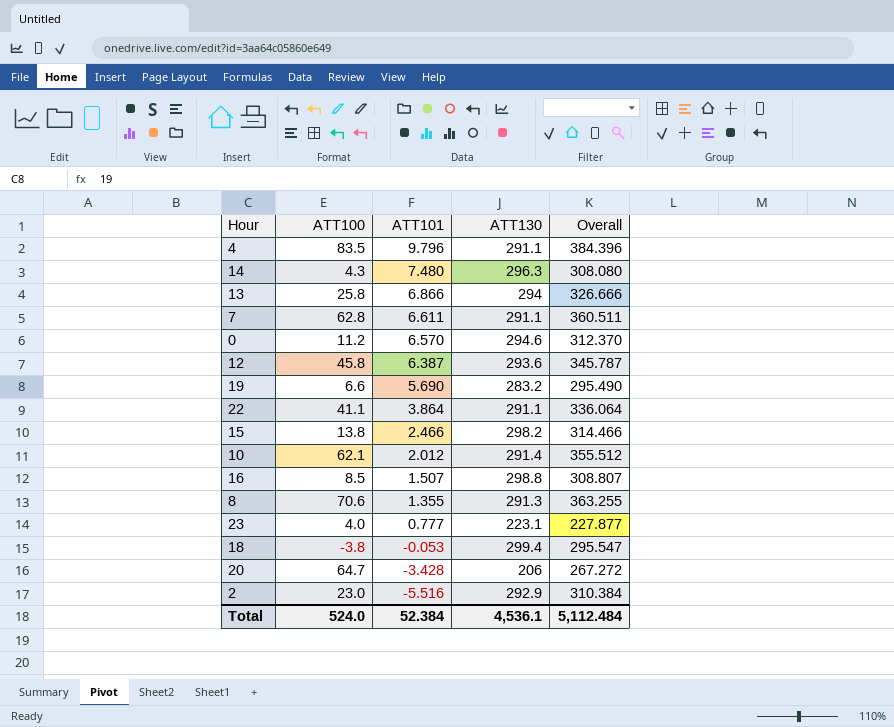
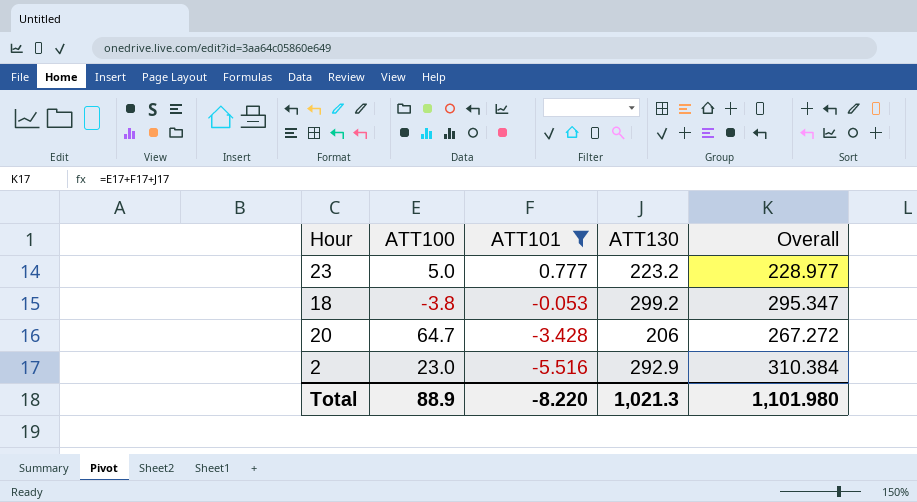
filter: none -> ATT101 <= 0.777
23 | ATT100: 4.0 -> 5.0
23 | ATT130: 223.1 -> 223.2
23 | Overall: 227.877 -> 228.977
18 | ATT130: 299.4 -> 299.2
18 | Overall: 295.547 -> 295.347
Total | ATT100: 524.0 -> 88.9
Total | ATT101: 52.384 -> -8.220
Total | ATT130: 4,536.1 -> 1,021.3
Total | Overall: 5,112.484 -> 1,101.980

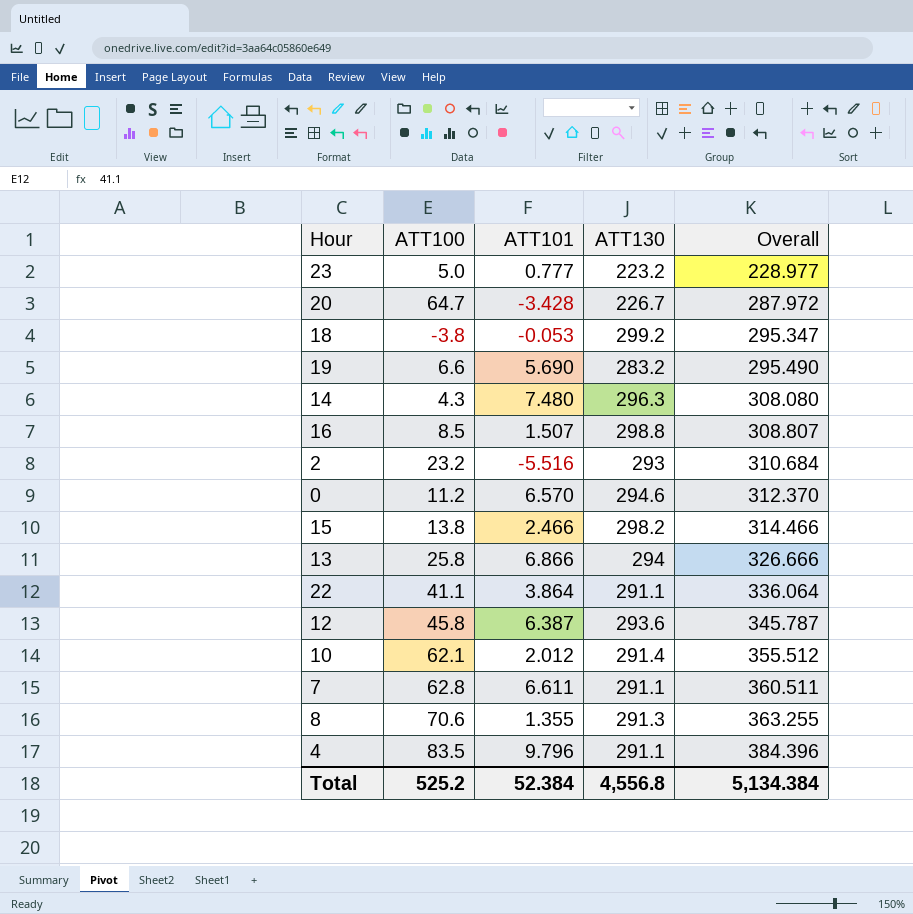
filter: ATT101 <= 0.777 -> none
row order: ATT101 descending -> Overall ascending
20 | ATT130: 206 -> 226.7
20 | Overall: 267.272 -> 287.972
2 | ATT100: 23.0 -> 23.2
2 | ATT130: 292.9 -> 293
2 | Overall: 310.384 -> 310.684
Total | ATT100: 88.9 -> 525.2
Total | ATT101: -8.220 -> 52.384
Total | ATT130: 1,021.3 -> 4,556.8
Total | Overall: 1,101.980 -> 5,134.384

